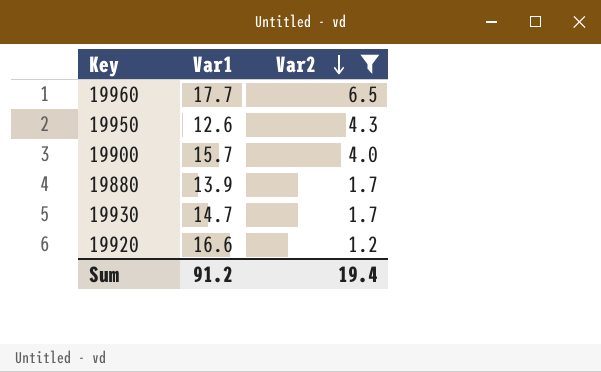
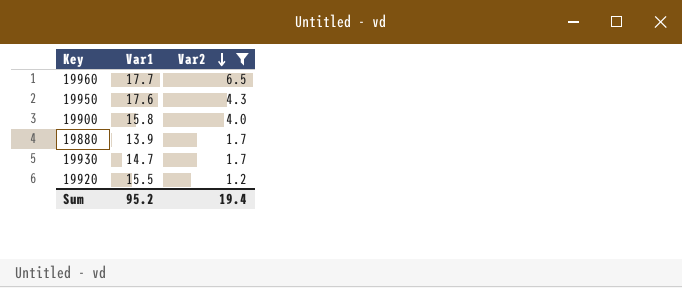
19950 | Var1: 12.6 -> 17.6
19900 | Var1: 15.7 -> 15.8
19920 | Var1: 16.6 -> 15.5
Sum | Var1: 91.2 -> 95.2

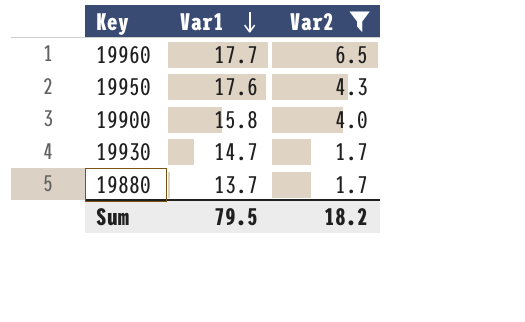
row order: Var2 descending -> Var1 descending
row 19920: 15.5 | 1.2 -> none
19880 | Var1: 13.9 -> 13.7
Sum | Var1: 95.2 -> 79.5
Sum | Var2: 19.4 -> 18.2

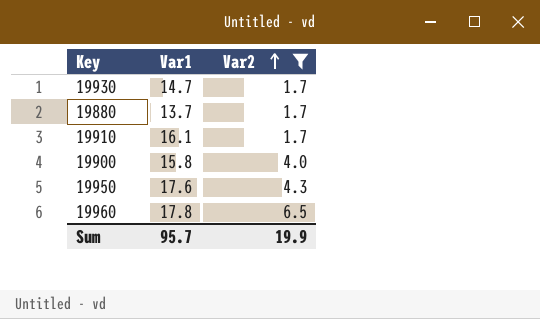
row order: Var1 descending -> Var2 ascending
row 19910: none -> 16.1 | 1.7
19960 | Var1: 17.7 -> 17.8
Sum | Var1: 79.5 -> 95.7
Sum | Var2: 18.2 -> 19.9

